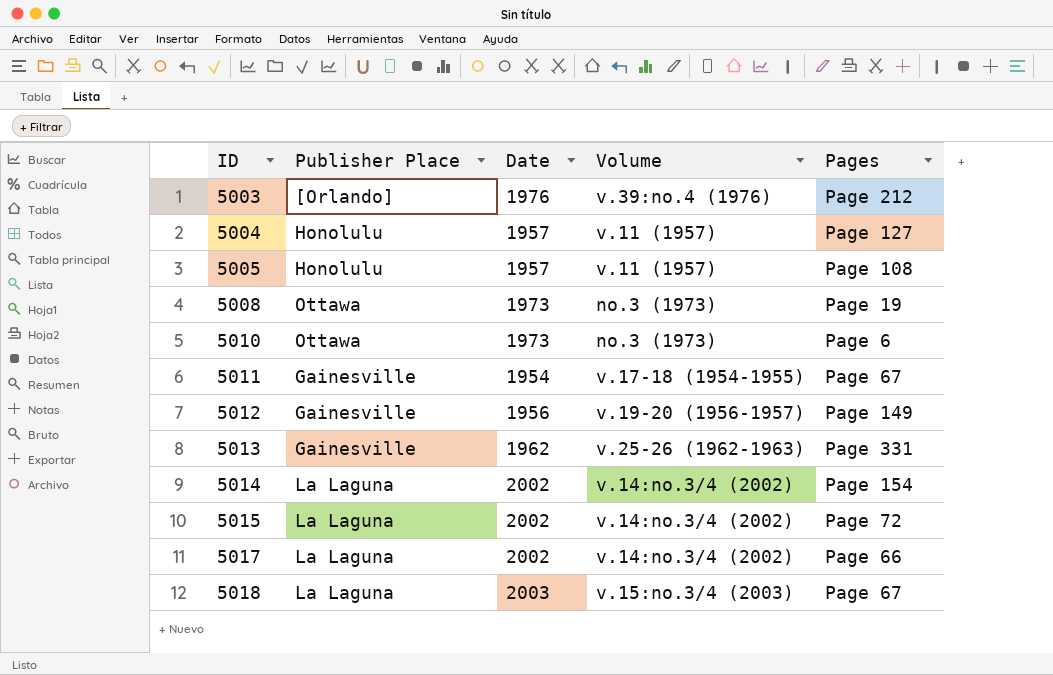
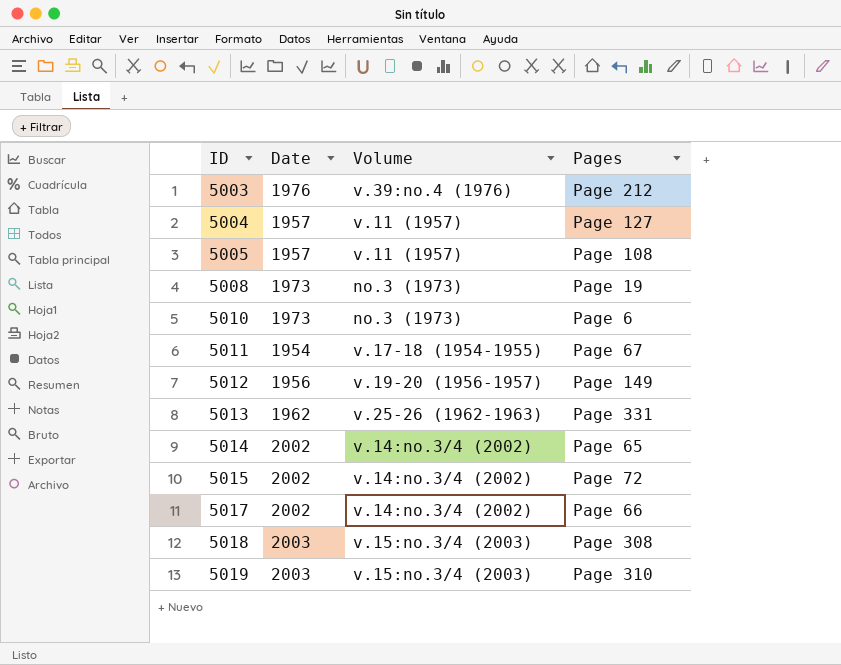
column Publisher Place | position: 2 -> none
5014 | Pages: Page 154 -> Page 65
5018 | Pages: Page 67 -> Page 308
row 5019: none -> 2003 | v.15:no.3/4 (2003) | Page 310

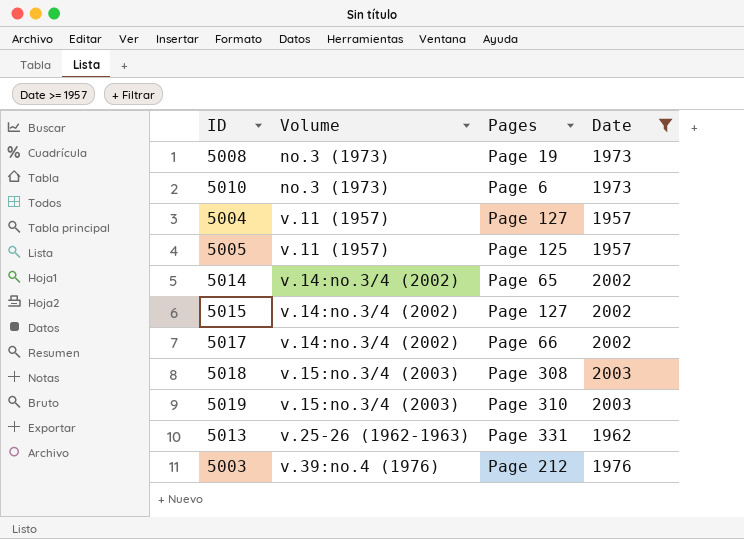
filter: none -> Date >= 1957
row order: ID ascending -> Volume ascending
column Date | position: 2 -> 4
5005 | Pages: Page 108 -> Page 125
5015 | Pages: Page 72 -> Page 127

